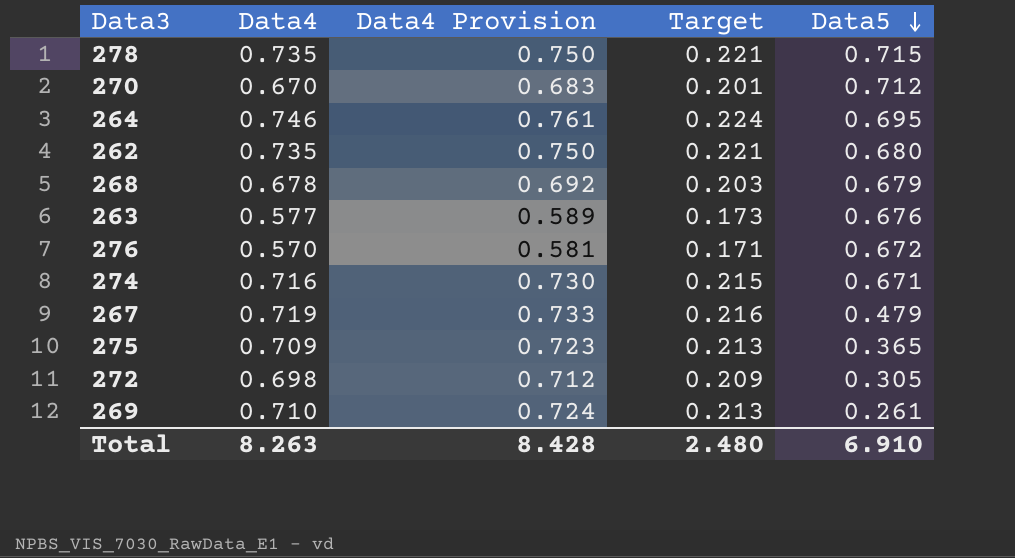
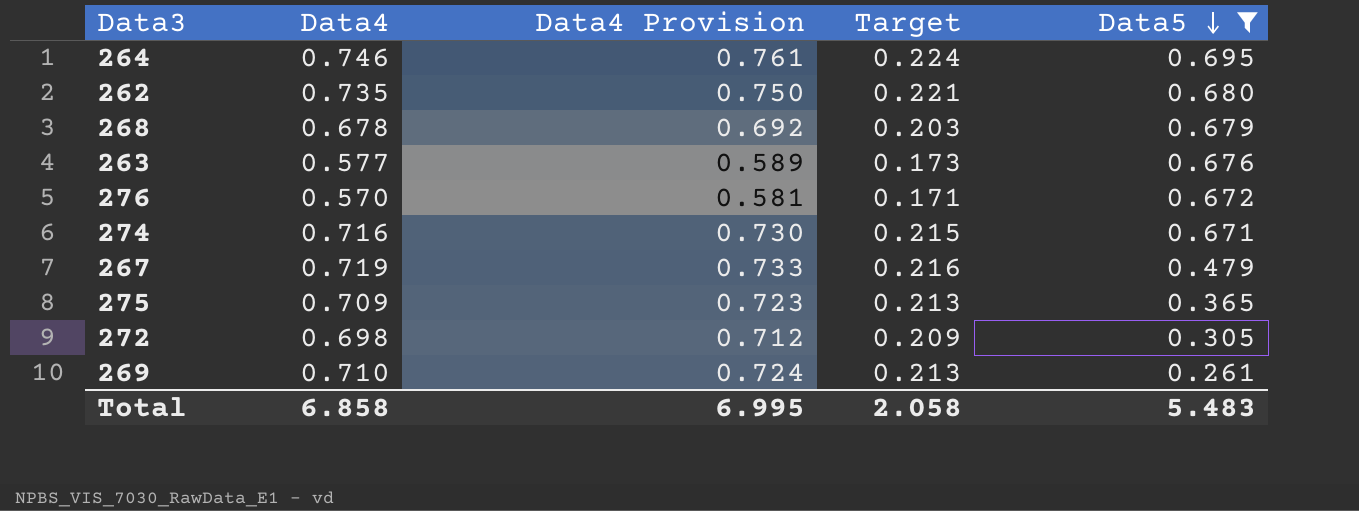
filter: none -> Data5 <= 0.695
Total | Data4: 8.263 -> 6.858
Total | Data4 Provision: 8.428 -> 6.995
Total | Target: 2.480 -> 2.058
Total | Data5: 6.910 -> 5.483

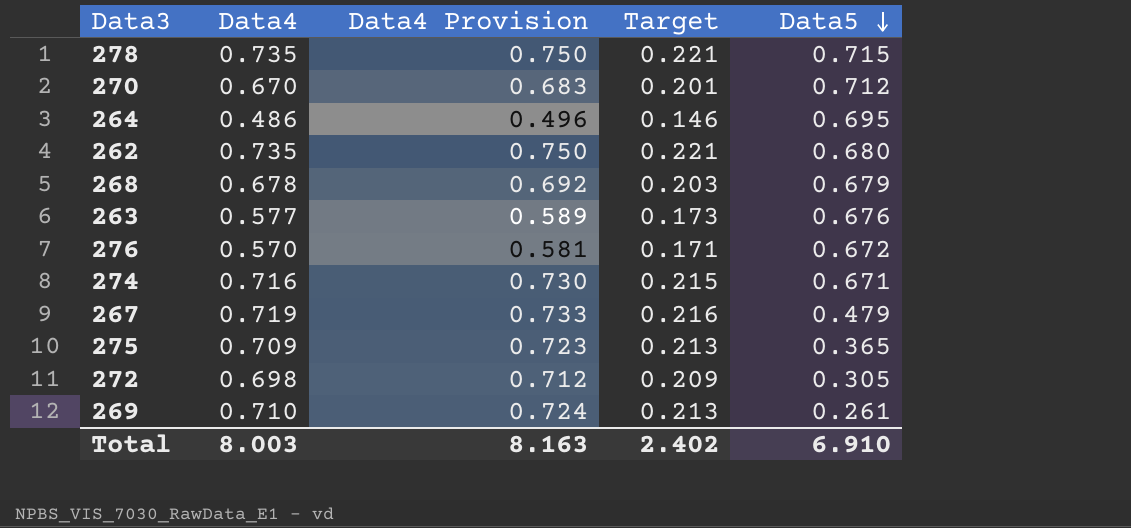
filter: Data5 <= 0.695 -> none
264 | Data4: 0.746 -> 0.486
264 | Data4 Provision: 0.761 -> 0.496
264 | Target: 0.224 -> 0.146
Total | Data4: 6.858 -> 8.003
Total | Data4 Provision: 6.995 -> 8.163
Total | Target: 2.058 -> 2.402
Total | Data5: 5.483 -> 6.910

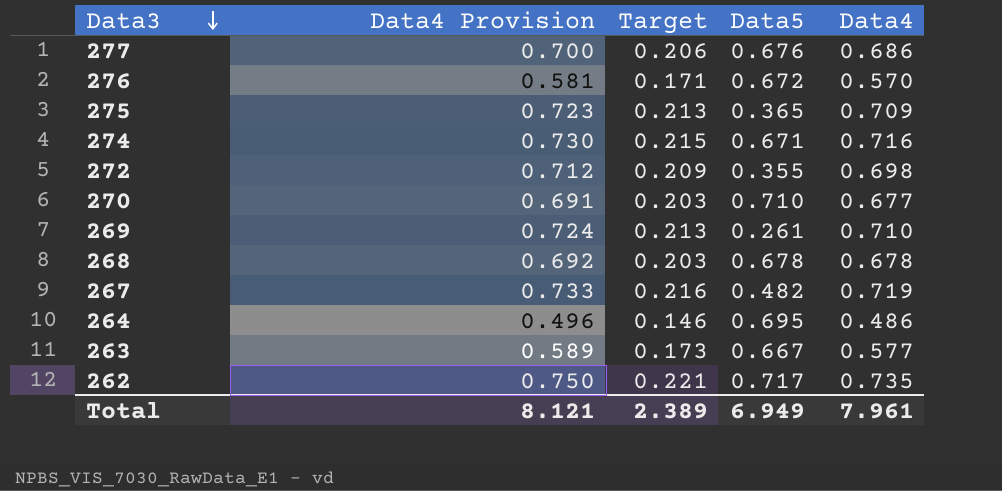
row order: Data5 descending -> Data3 descending
column Data4 | position: 2 -> 5
row 278: 0.735 | 0.750 | 0.221 | 0.715 -> none
row 277: none -> 0.700 | 0.206 | 0.676 | 0.686
272 | Data5: 0.305 -> 0.355
270 | Data4 Provision: 0.683 -> 0.691
270 | Target: 0.201 -> 0.203
270 | Data5: 0.712 -> 0.710
270 | Data4: 0.670 -> 0.677
268 | Data5: 0.679 -> 0.678
267 | Data5: 0.479 -> 0.482
263 | Data5: 0.676 -> 0.667
262 | Data5: 0.680 -> 0.717
Total | Data4 Provision: 8.163 -> 8.121
Total | Target: 2.402 -> 2.389
Total | Data5: 6.910 -> 6.949
Total | Data4: 8.003 -> 7.961

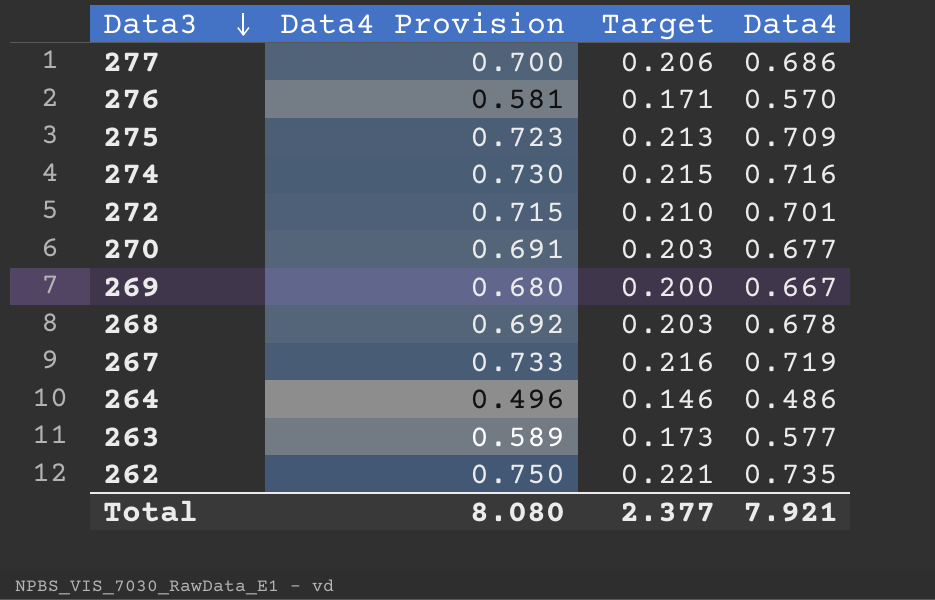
column Data5 | position: 4 -> none
272 | Data4 Provision: 0.712 -> 0.715
272 | Target: 0.209 -> 0.210
272 | Data4: 0.698 -> 0.701
269 | Data4 Provision: 0.724 -> 0.680
269 | Target: 0.213 -> 0.200
269 | Data4: 0.710 -> 0.667
Total | Data4 Provision: 8.121 -> 8.080
Total | Target: 2.389 -> 2.377
Total | Data4: 7.961 -> 7.921

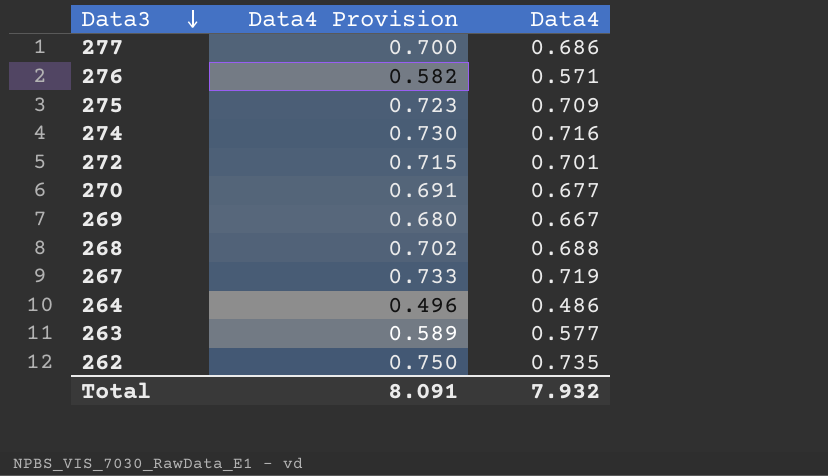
column Target | formula: [Data4] * 0.3 -> none
276 | Data4 Provision: 0.581 -> 0.582
276 | Data4: 0.570 -> 0.571
268 | Data4 Provision: 0.692 -> 0.702
268 | Data4: 0.678 -> 0.688
Total | Data4 Provision: 8.080 -> 8.091
Total | Data4: 7.921 -> 7.932

